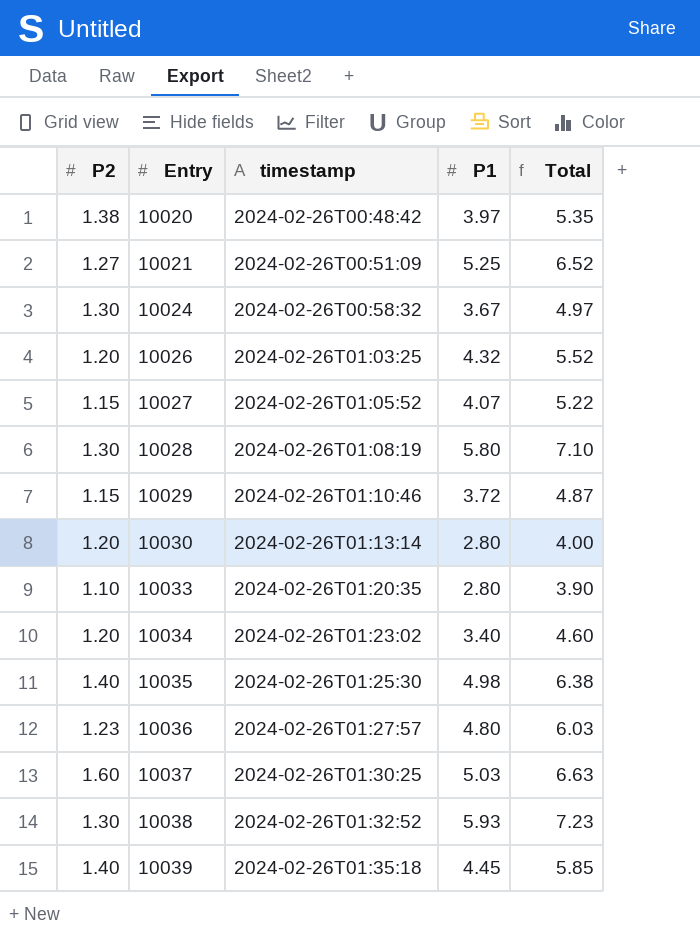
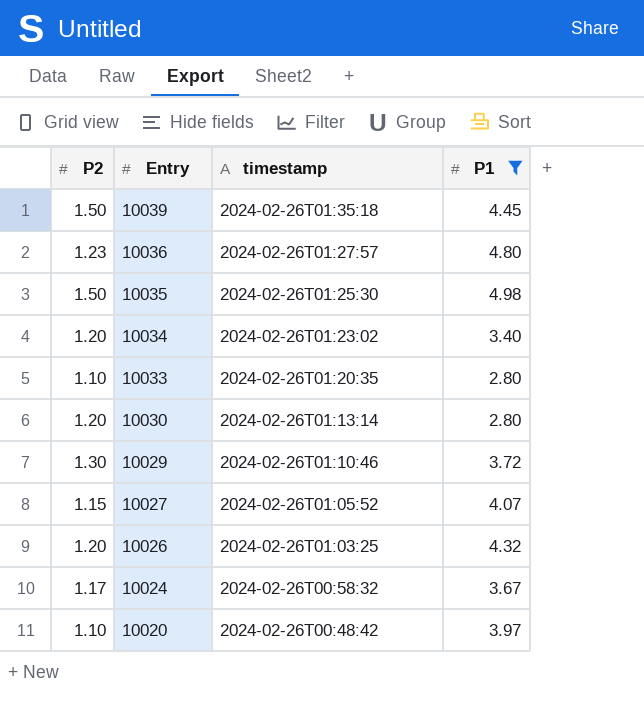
filter: none -> P1 <= 4.98
row order: Entry ascending -> Entry descending
column Total | formula: [P2] + [P1] -> none
10039 | P2: 1.40 -> 1.50
10035 | P2: 1.40 -> 1.50
10029 | P2: 1.15 -> 1.30
10024 | P2: 1.30 -> 1.17
10020 | P2: 1.38 -> 1.10

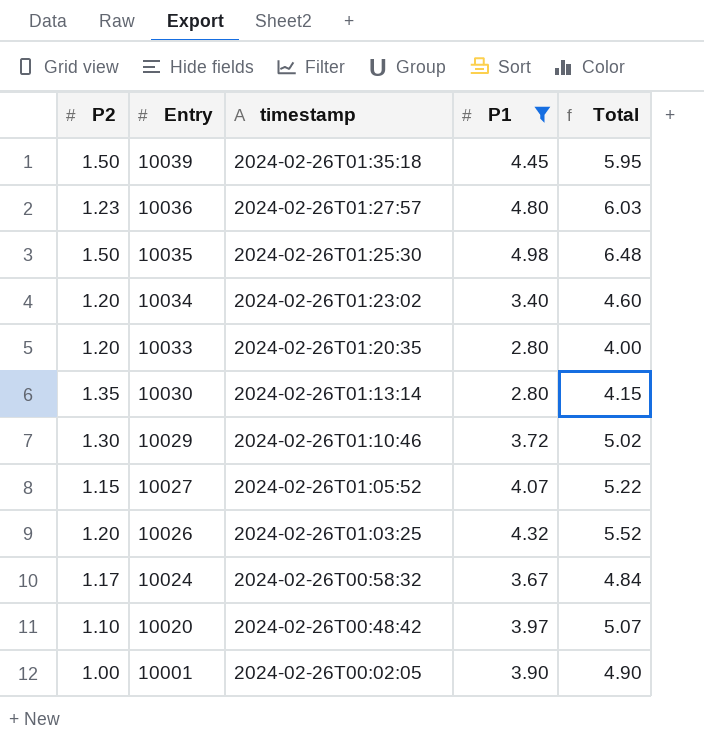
column Total | formula: none -> [P2] + [P1]
10033 | P2: 1.10 -> 1.20
10030 | P2: 1.20 -> 1.35
row 10001: none -> 1.00 | 2024-02-26T00:02:05 | 3.90 | 4.90

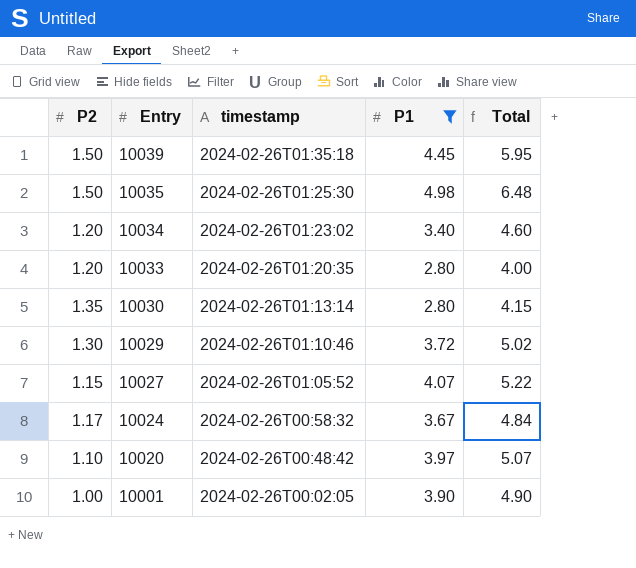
row 10036: 1.23 | 2024-02-26T01:27:57 | 4.80 | 6.03 -> none
row 10026: 1.20 | 2024-02-26T01:03:25 | 4.32 | 5.52 -> none

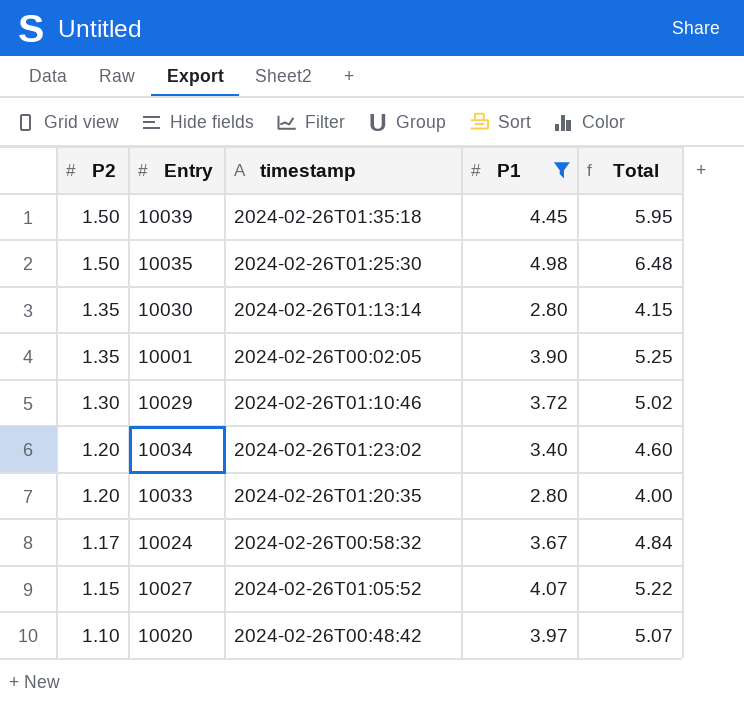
row order: Entry descending -> P2 descending
10001 | P2: 1.00 -> 1.35
10001 | Total: 4.90 -> 5.25

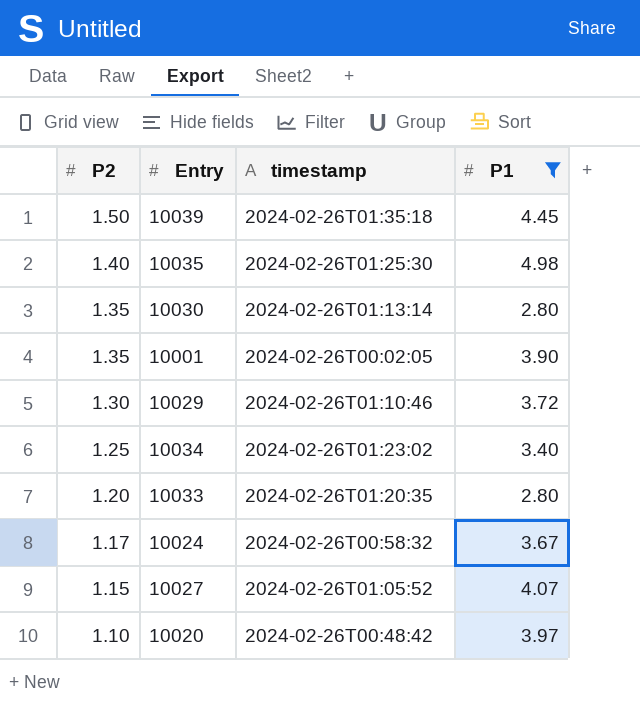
column Total | formula: [P2] + [P1] -> none
10035 | P2: 1.50 -> 1.40
10034 | P2: 1.20 -> 1.25

